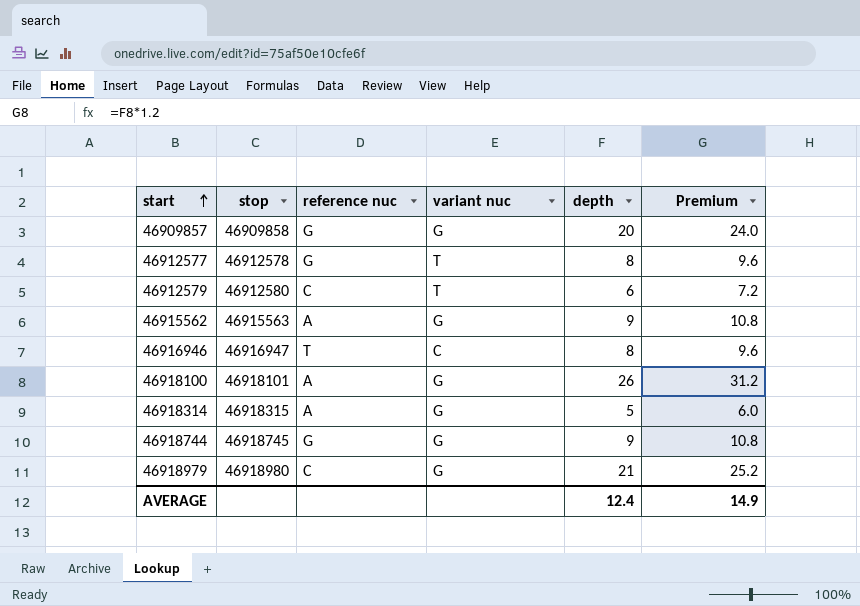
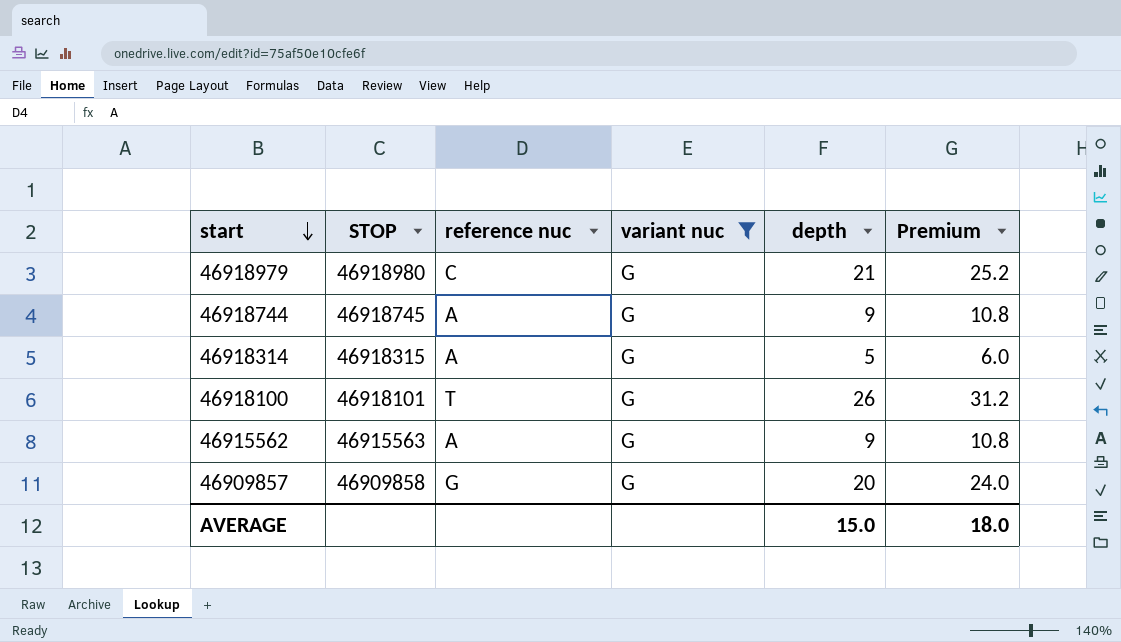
filter: none -> variant nuc = G
row order: start ascending -> start descending
column name: stop -> STOP
46918744 | reference nuc: G -> A
46918100 | reference nuc: A -> T
AVERAGE | depth: 12.4 -> 15.0
AVERAGE | Premium: 14.9 -> 18.0

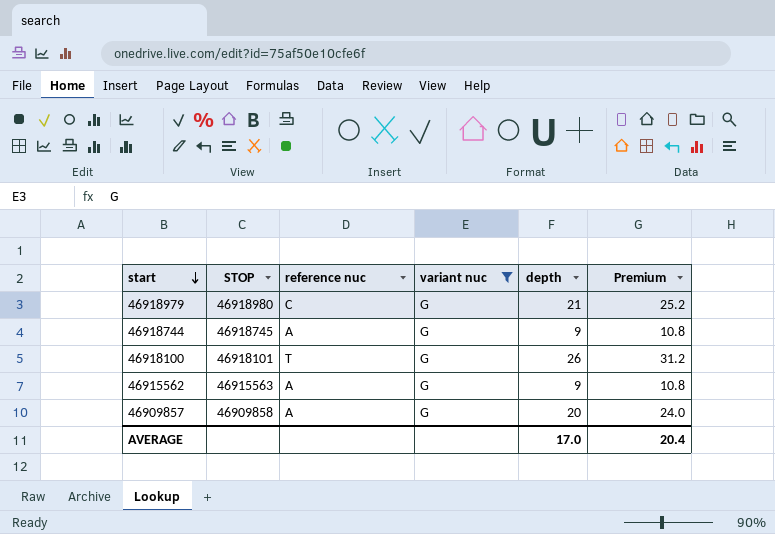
row 46918314: 46918315 | A | G | 5 | 6.0 -> none
46909857 | reference nuc: G -> A
AVERAGE | depth: 15.0 -> 17.0
AVERAGE | Premium: 18.0 -> 20.4

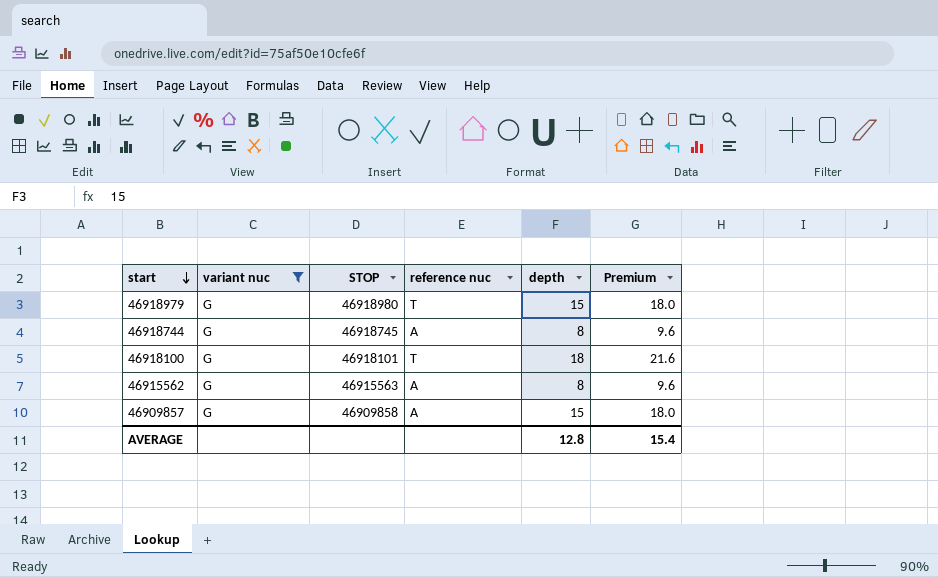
column variant nuc | position: 4 -> 2
46918979 | reference nuc: C -> T
46918979 | depth: 21 -> 15
46918979 | Premium: 25.2 -> 18.0
46918744 | depth: 9 -> 8
46918744 | Premium: 10.8 -> 9.6
46918100 | depth: 26 -> 18
46918100 | Premium: 31.2 -> 21.6
46915562 | depth: 9 -> 8
46915562 | Premium: 10.8 -> 9.6
46909857 | depth: 20 -> 15
46909857 | Premium: 24.0 -> 18.0
AVERAGE | depth: 17.0 -> 12.8
AVERAGE | Premium: 20.4 -> 15.4

